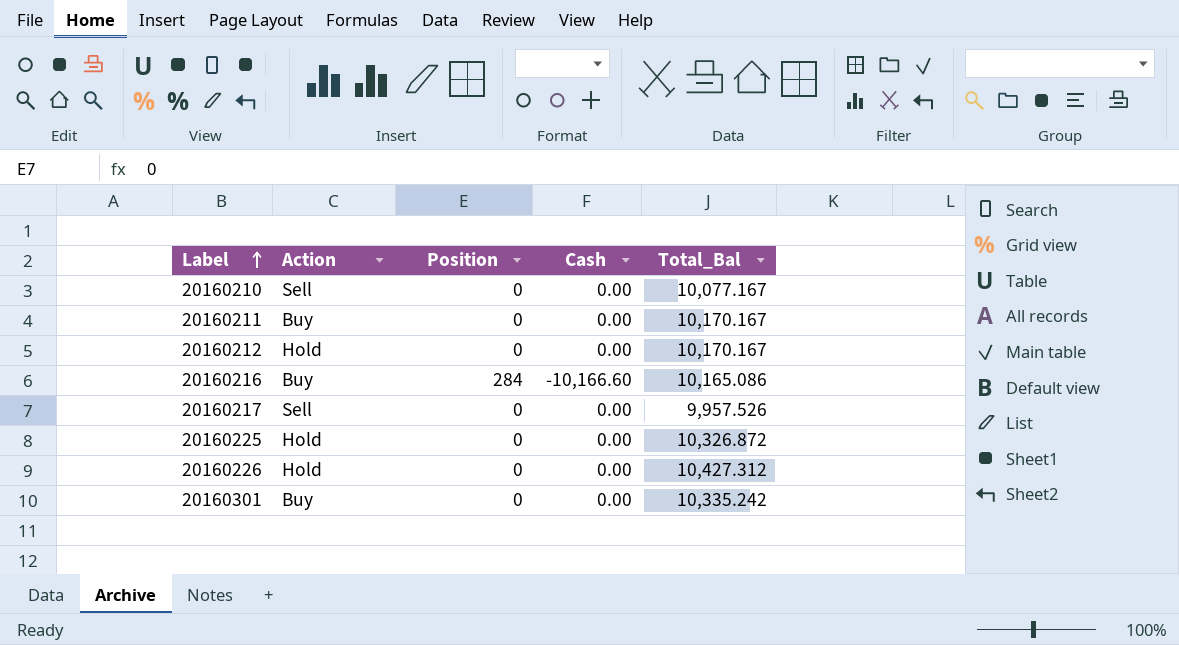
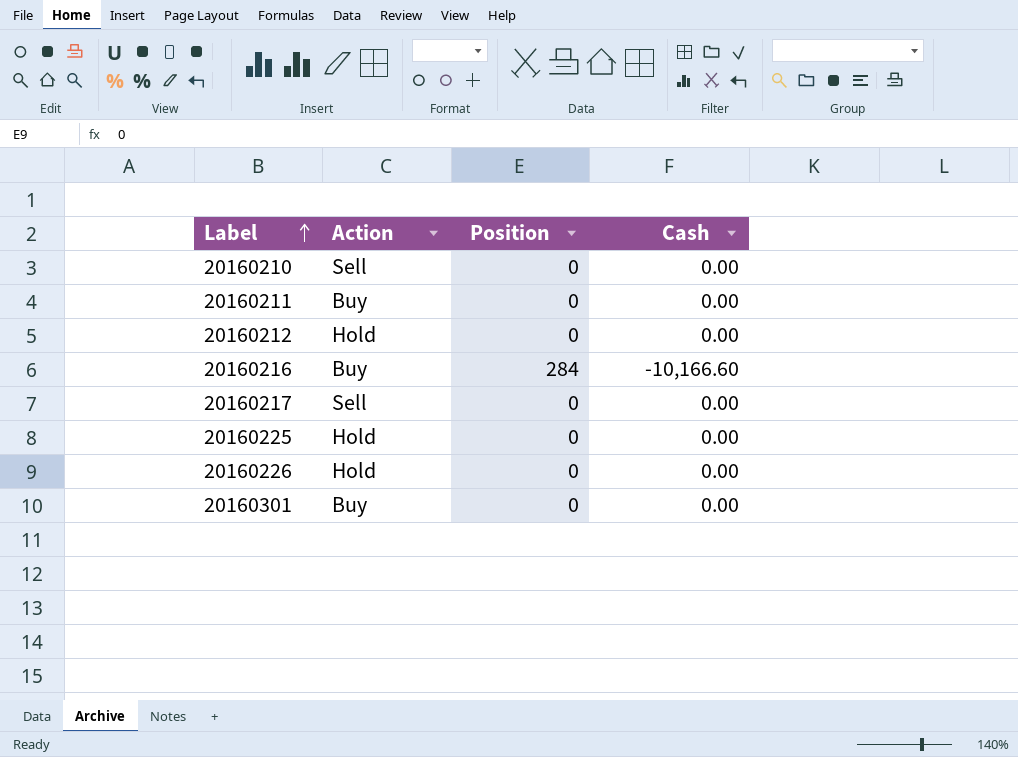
column Total_Bal | position: 5 -> none

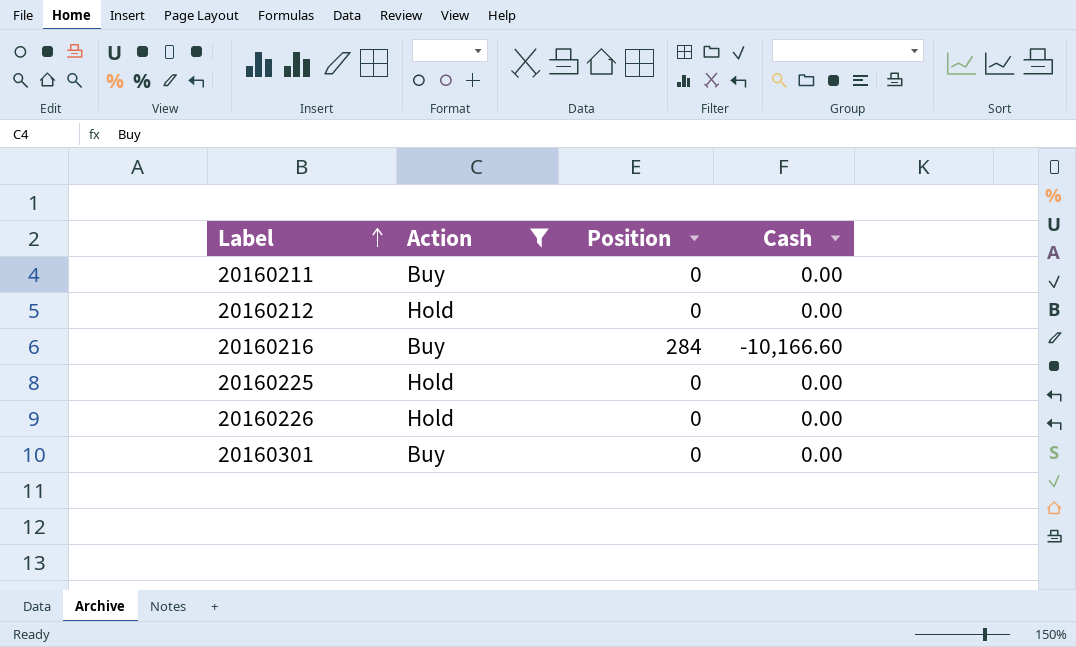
filter: none -> Action != Sell

